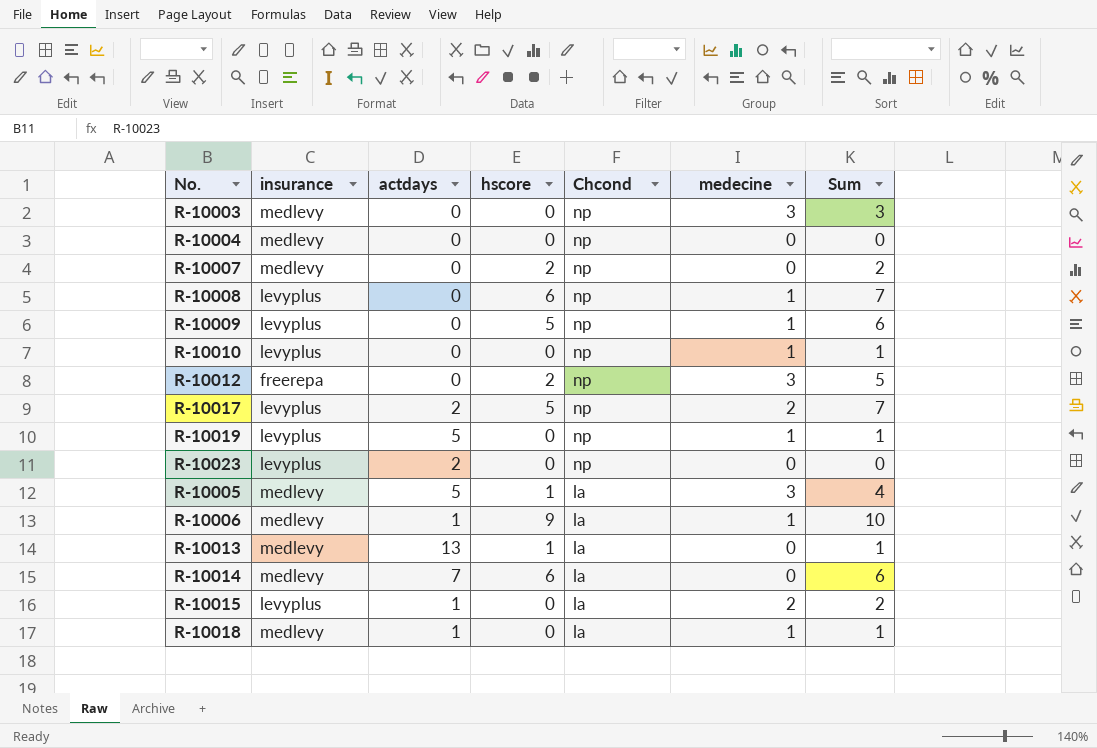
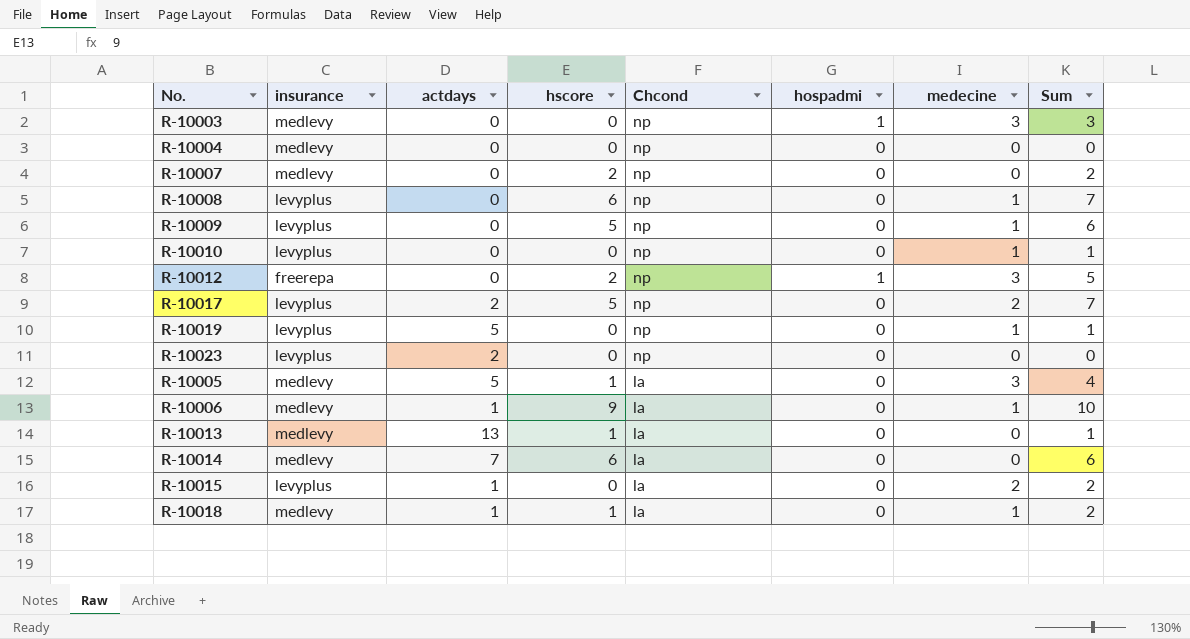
column hospadmi | position: none -> 6
R-10018 | hscore: 0 -> 1
R-10018 | Sum: 1 -> 2

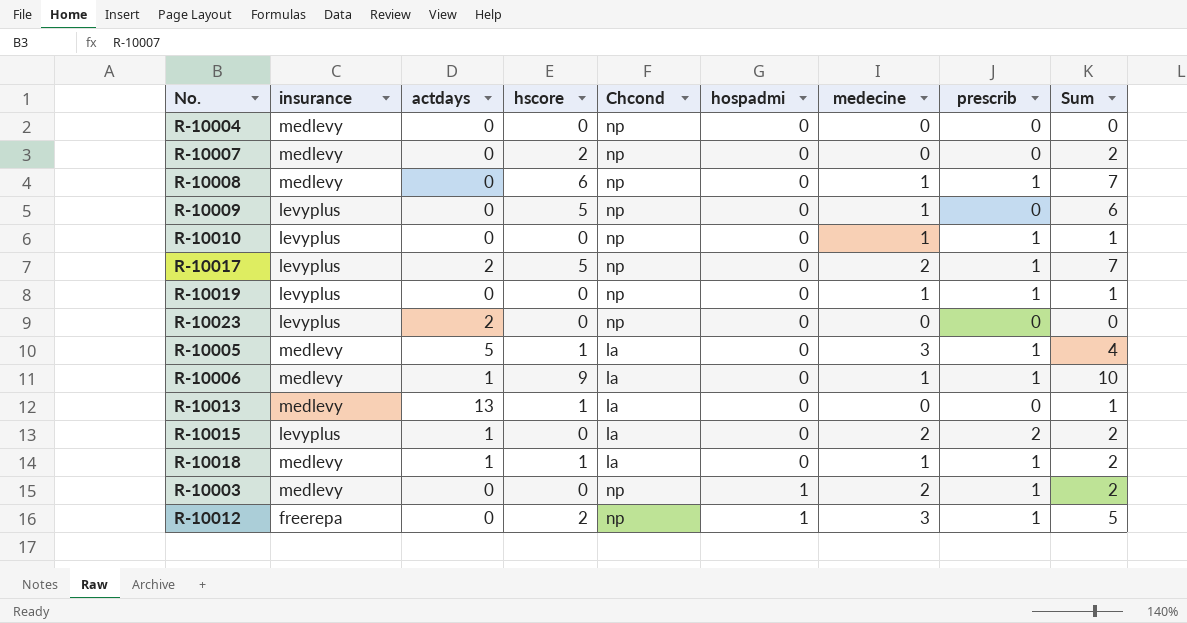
row order: Chcond descending -> hospadmi ascending
column prescrib | position: none -> 8
row R-10014: medlevy | 7 | 6 | la | 0 | 0 | 6 -> none
R-10008 | insurance: levyplus -> medlevy
R-10019 | actdays: 5 -> 0
R-10003 | medecine: 3 -> 2
R-10003 | Sum: 3 -> 2

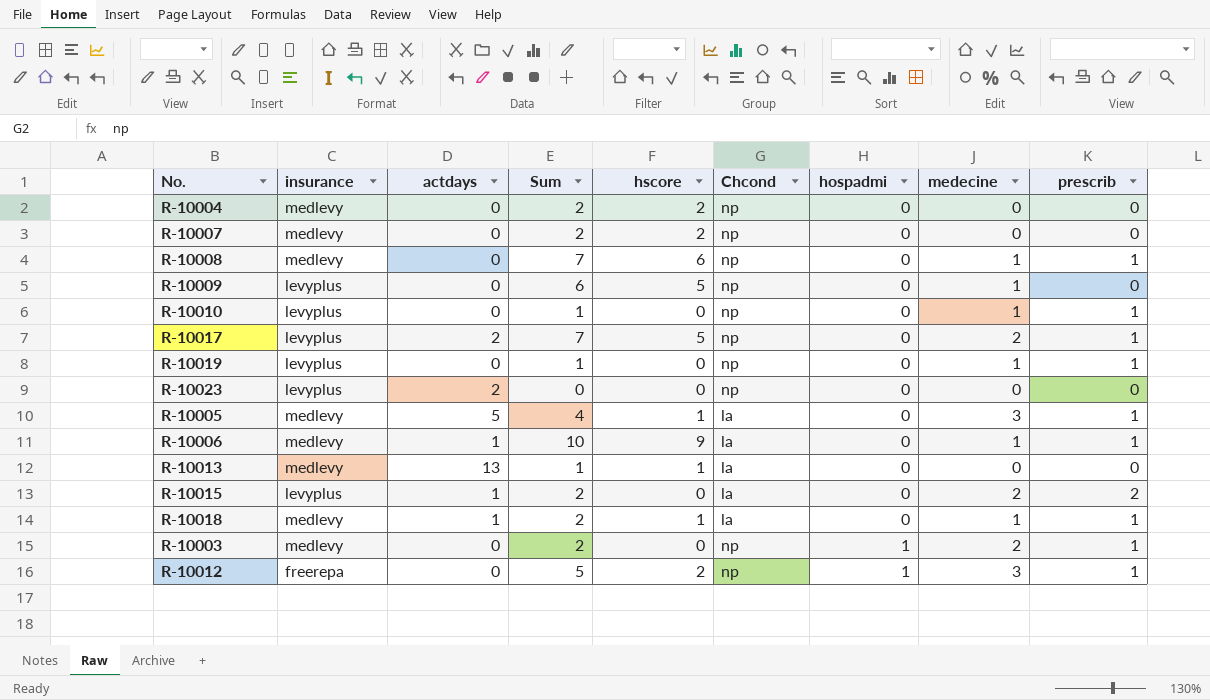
column Sum | position: 9 -> 4
R-10004 | Sum: 0 -> 2
R-10004 | hscore: 0 -> 2

